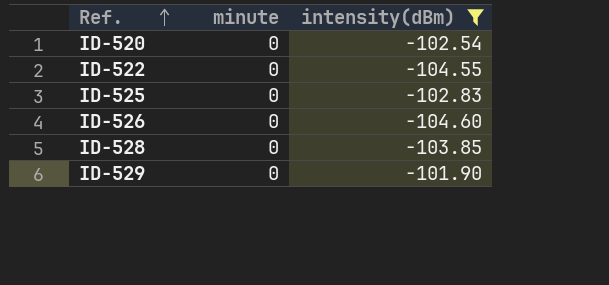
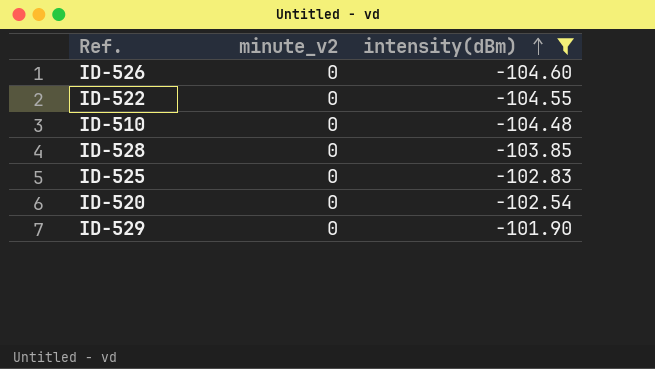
row order: Ref. ascending -> intensity(dBm) ascending
column name: minute -> minute_v2
row ID-510: none -> 0 | -104.48

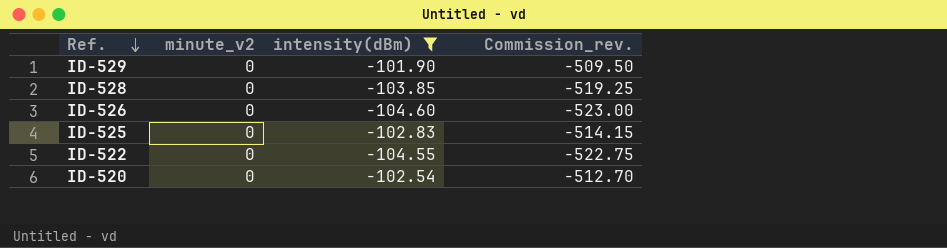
row order: intensity(dBm) ascending -> Ref. descending
column Commission_rev. | formula: none -> [intensity(dBm)] * 5
row ID-510: 0 | -104.48 -> none

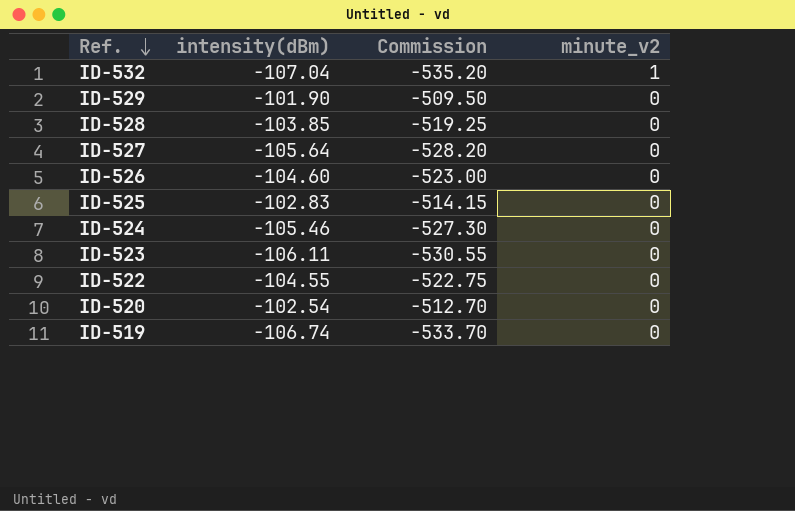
filter: intensity(dBm) >= -104.60 -> none
column name: Commission_rev. -> Commission
column minute_v2 | position: 2 -> 4

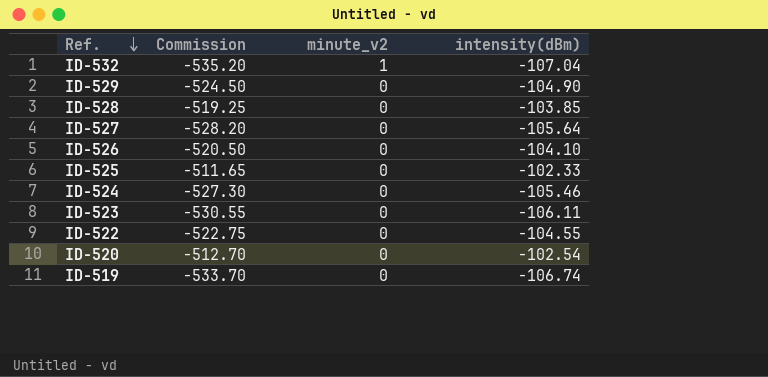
column intensity(dBm) | position: 2 -> 4
ID-529 | Commission: -509.50 -> -524.50
ID-529 | intensity(dBm): -101.90 -> -104.90
ID-526 | Commission: -523.00 -> -520.50
ID-526 | intensity(dBm): -104.60 -> -104.10
ID-525 | Commission: -514.15 -> -511.65
ID-525 | intensity(dBm): -102.83 -> -102.33

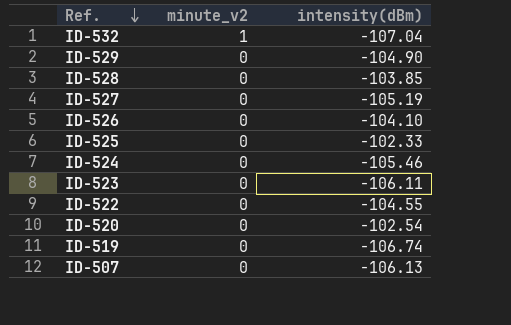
column Commission | formula: [intensity(dBm)] * 5 -> none
ID-527 | intensity(dBm): -105.64 -> -105.19
row ID-507: none -> 0 | -106.13

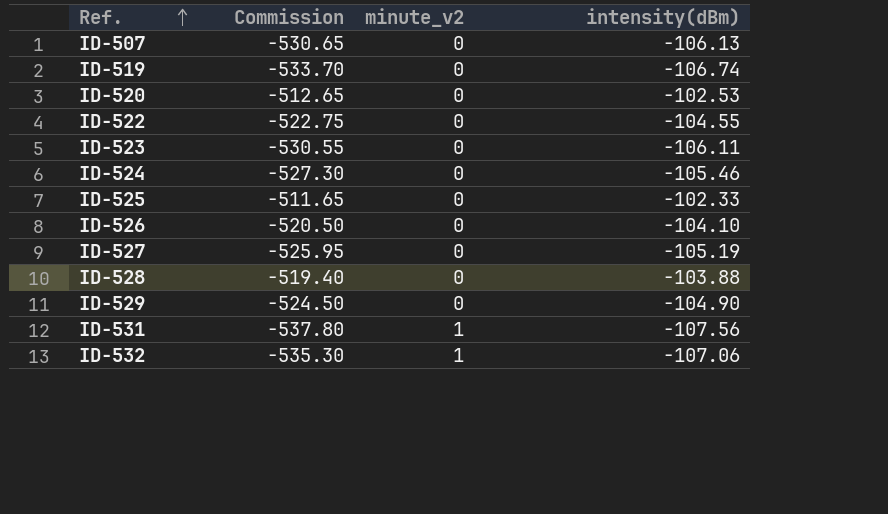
row order: Ref. descending -> Ref. ascending
column Commission | formula: none -> [intensity(dBm)] * 5
ID-520 | intensity(dBm): -102.54 -> -102.53
ID-528 | intensity(dBm): -103.85 -> -103.88
row ID-531: none -> -537.80 | 1 | -107.56
ID-532 | intensity(dBm): -107.04 -> -107.06

